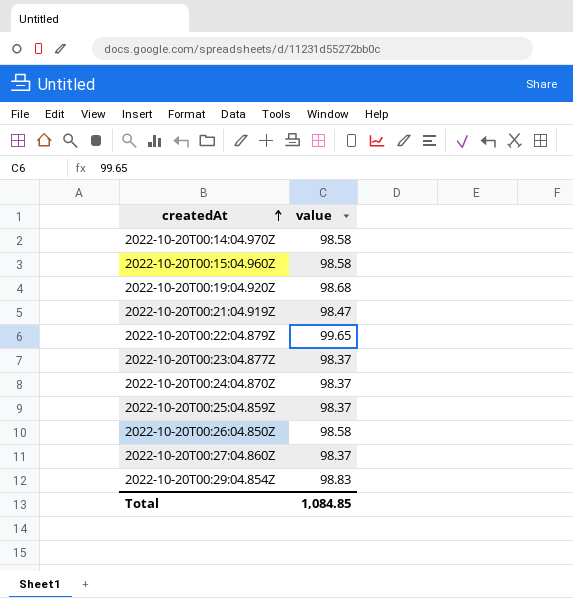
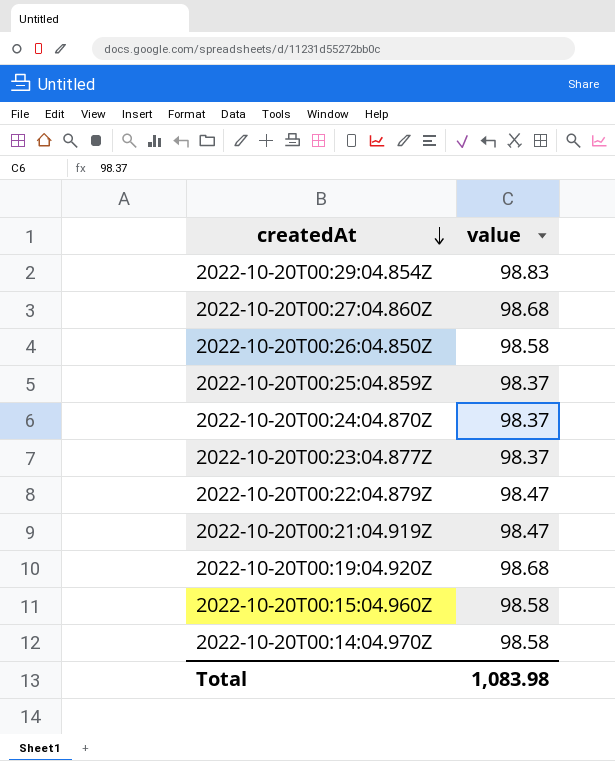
row order: createdAt ascending -> createdAt descending
2022-10-20T00:27:04.860Z | value: 98.37 -> 98.68
2022-10-20T00:22:04.879Z | value: 99.65 -> 98.47
Total | value: 1,084.85 -> 1,083.98

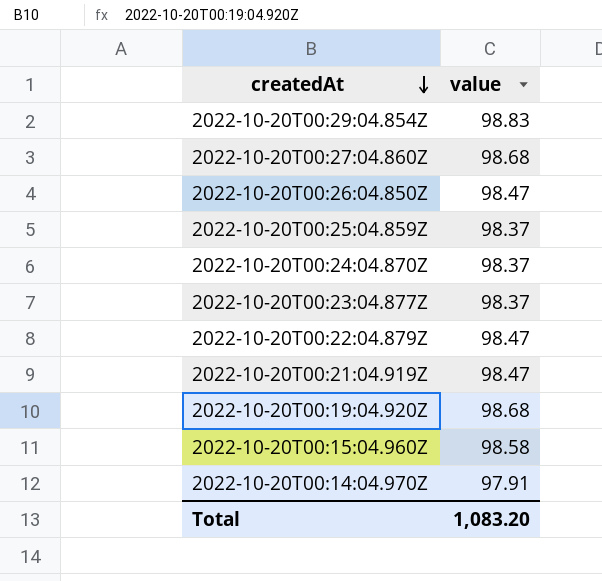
2022-10-20T00:26:04.850Z | value: 98.58 -> 98.47
2022-10-20T00:14:04.970Z | value: 98.58 -> 97.91
Total | value: 1,083.98 -> 1,083.20

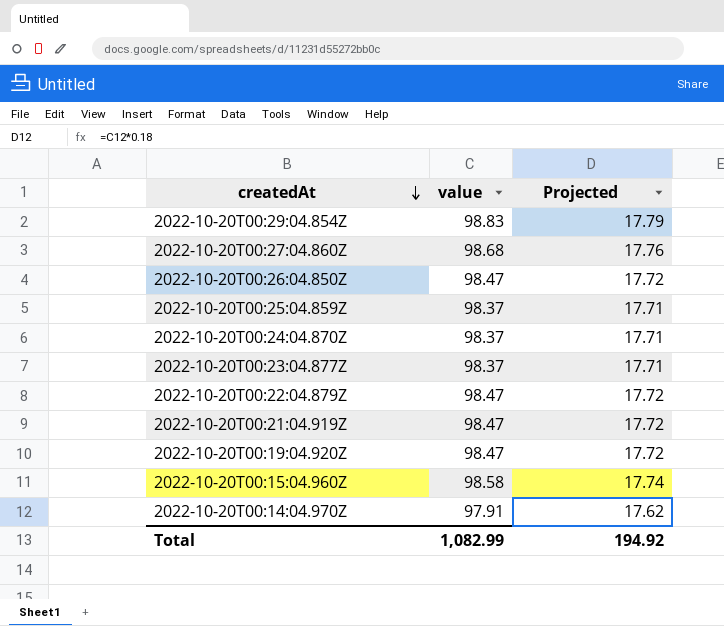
column Projected | formula: none -> [value] * 0.18
2022-10-20T00:19:04.920Z | value: 98.68 -> 98.47
Total | value: 1,083.20 -> 1,082.99

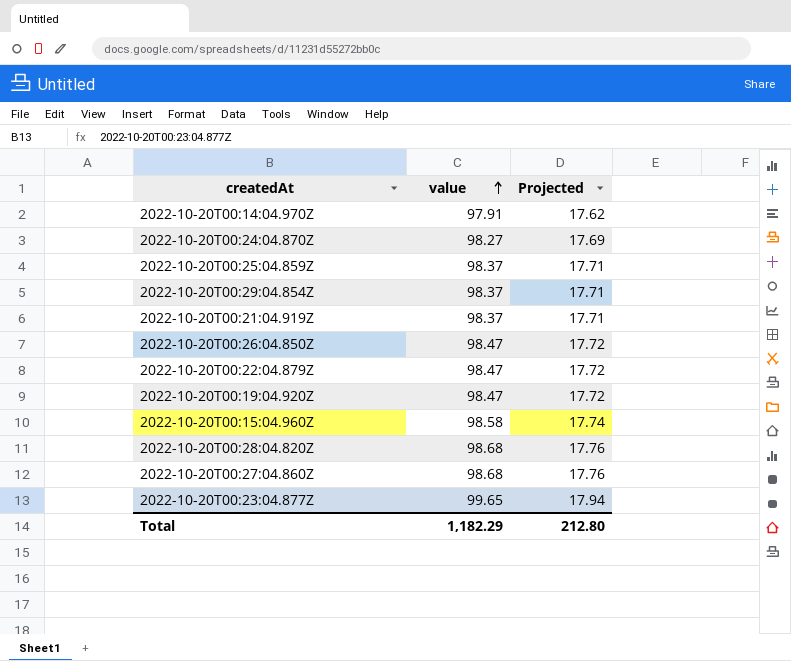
row order: createdAt descending -> value ascending
2022-10-20T00:24:04.870Z | value: 98.37 -> 98.27
2022-10-20T00:24:04.870Z | Projected: 17.71 -> 17.69
2022-10-20T00:29:04.854Z | value: 98.83 -> 98.37
2022-10-20T00:29:04.854Z | Projected: 17.79 -> 17.71
2022-10-20T00:21:04.919Z | value: 98.47 -> 98.37
2022-10-20T00:21:04.919Z | Projected: 17.72 -> 17.71
row 2022-10-20T00:28:04.820Z: none -> 98.68 | 17.76
2022-10-20T00:23:04.877Z | value: 98.37 -> 99.65
2022-10-20T00:23:04.877Z | Projected: 17.71 -> 17.94
Total | value: 1,082.99 -> 1,182.29
Total | Projected: 194.92 -> 212.80

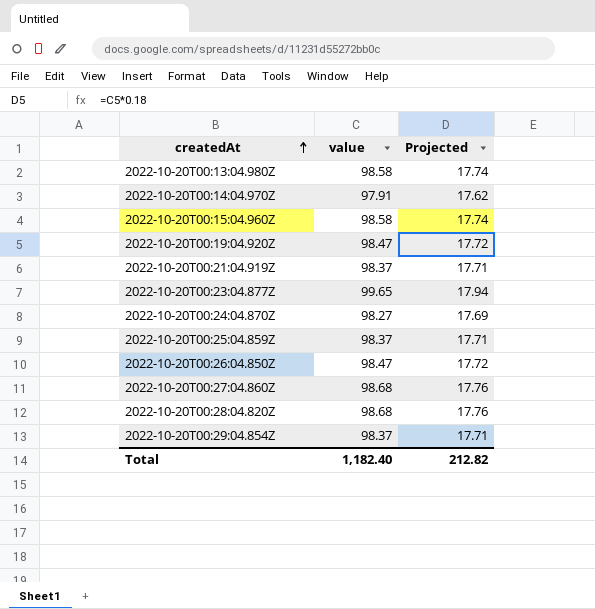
row order: value ascending -> createdAt ascending
row 2022-10-20T00:22:04.879Z: 98.47 | 17.72 -> none
row 2022-10-20T00:13:04.980Z: none -> 98.58 | 17.74
Total | value: 1,182.29 -> 1,182.40
Total | Projected: 212.80 -> 212.82

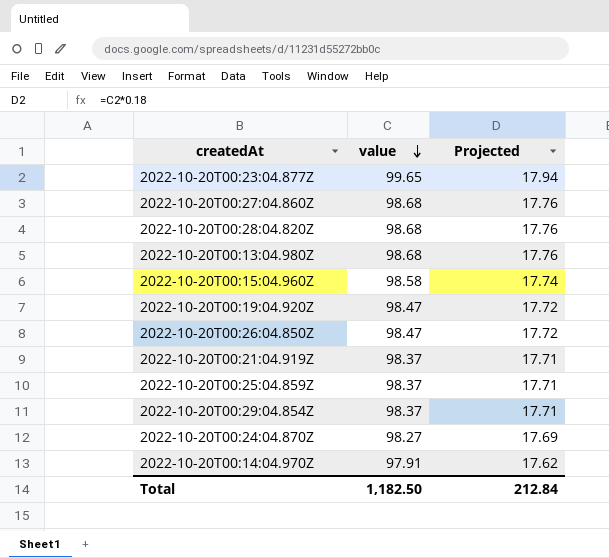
row order: createdAt ascending -> value descending
2022-10-20T00:13:04.980Z | value: 98.58 -> 98.68
2022-10-20T00:13:04.980Z | Projected: 17.74 -> 17.76
Total | value: 1,182.40 -> 1,182.50
Total | Projected: 212.82 -> 212.84

